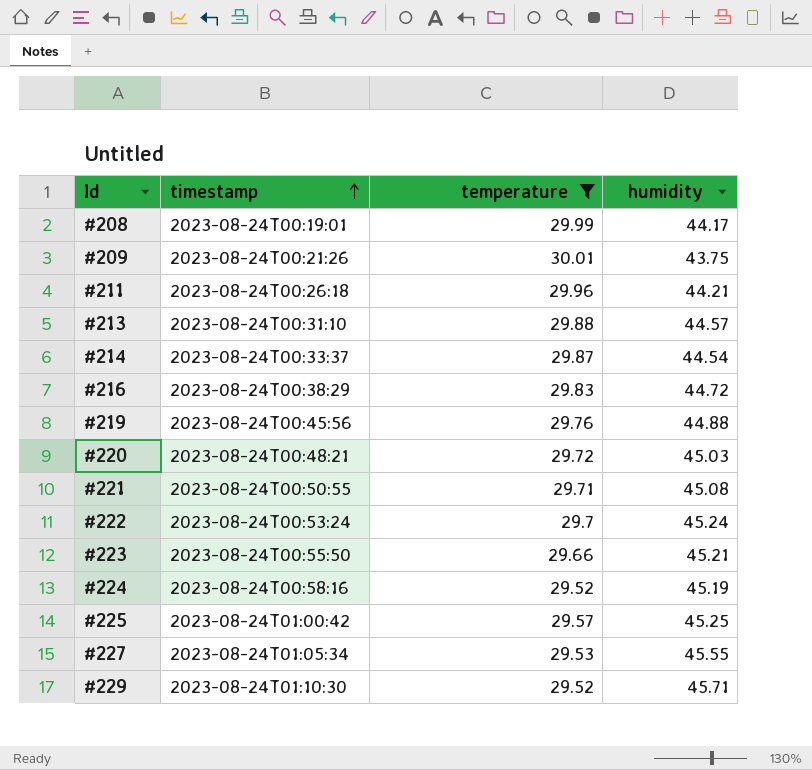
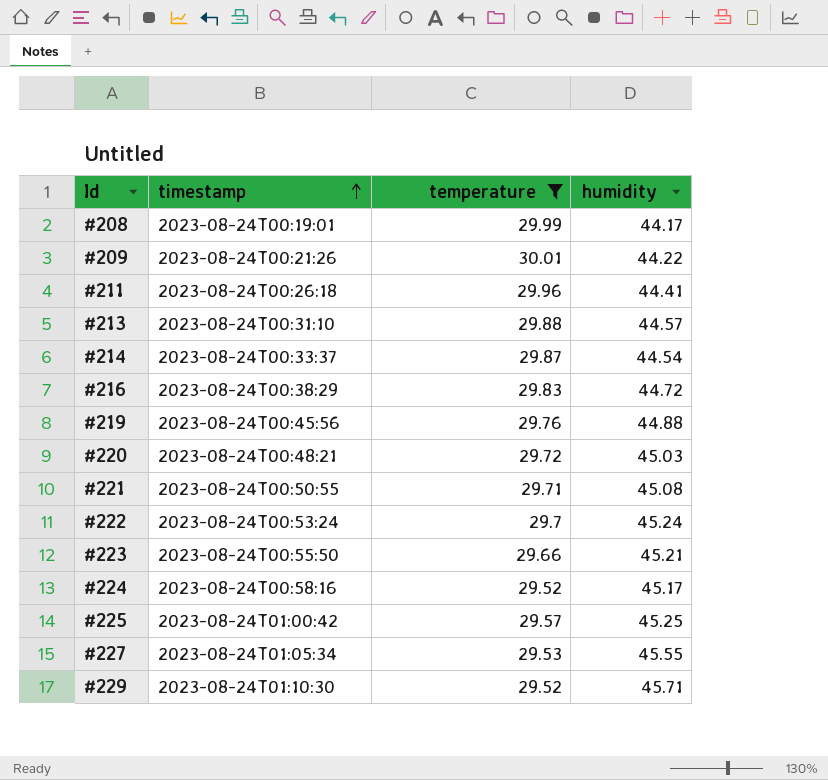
#209 | humidity: 43.75 -> 44.22
#211 | humidity: 44.21 -> 44.41
#224 | humidity: 45.19 -> 45.17

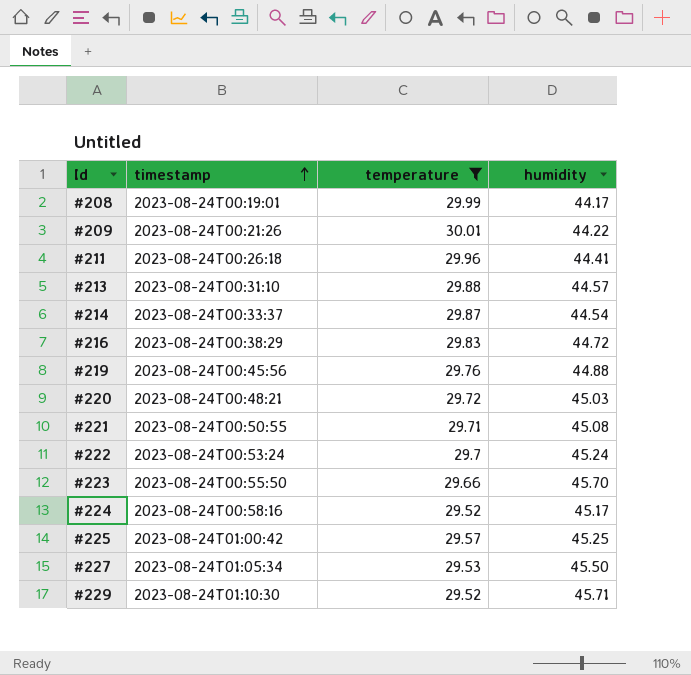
#223 | humidity: 45.21 -> 45.70
#227 | humidity: 45.55 -> 45.50

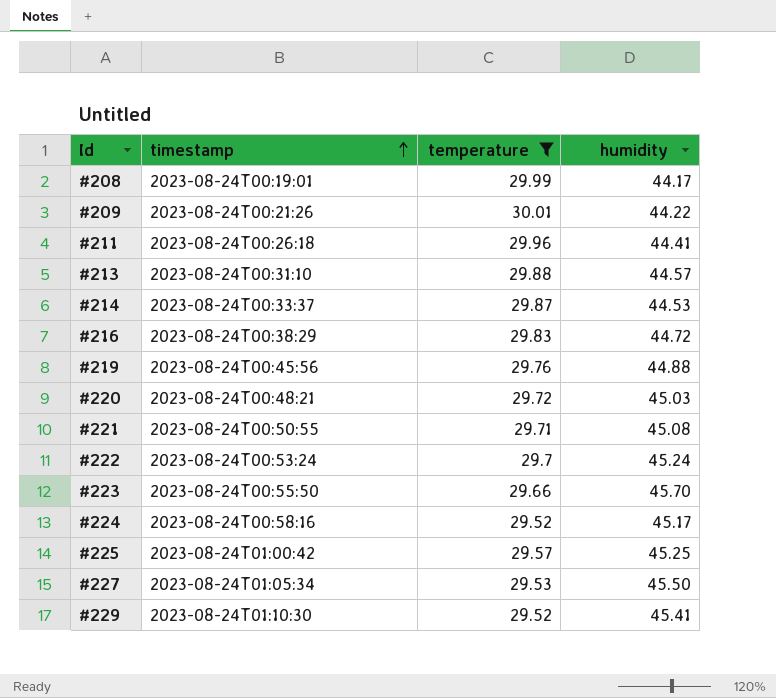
#214 | humidity: 44.54 -> 44.53
#229 | humidity: 45.71 -> 45.41

